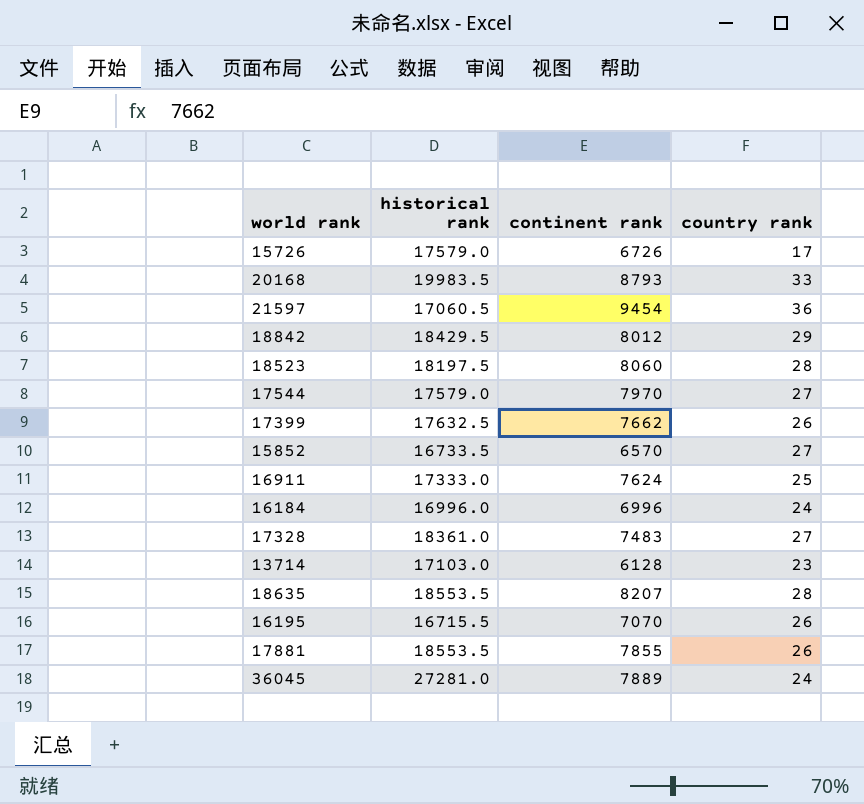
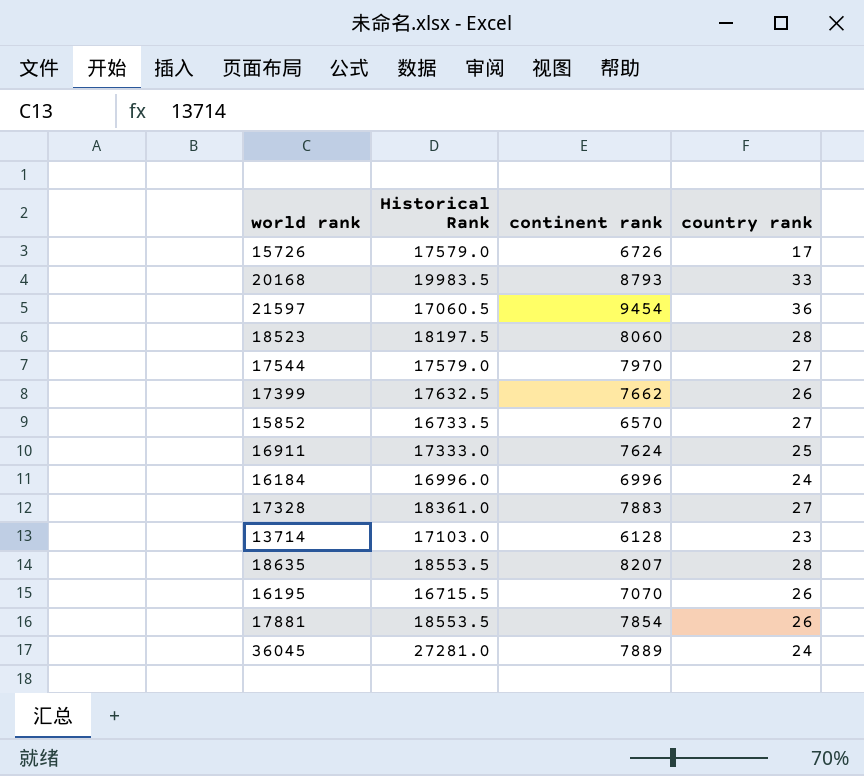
column name: historical rank -> Historical Rank
row 18842: 18429.5 | 8012 | 29 -> none
17328 | continent rank: 7483 -> 7883
17881 | continent rank: 7855 -> 7854

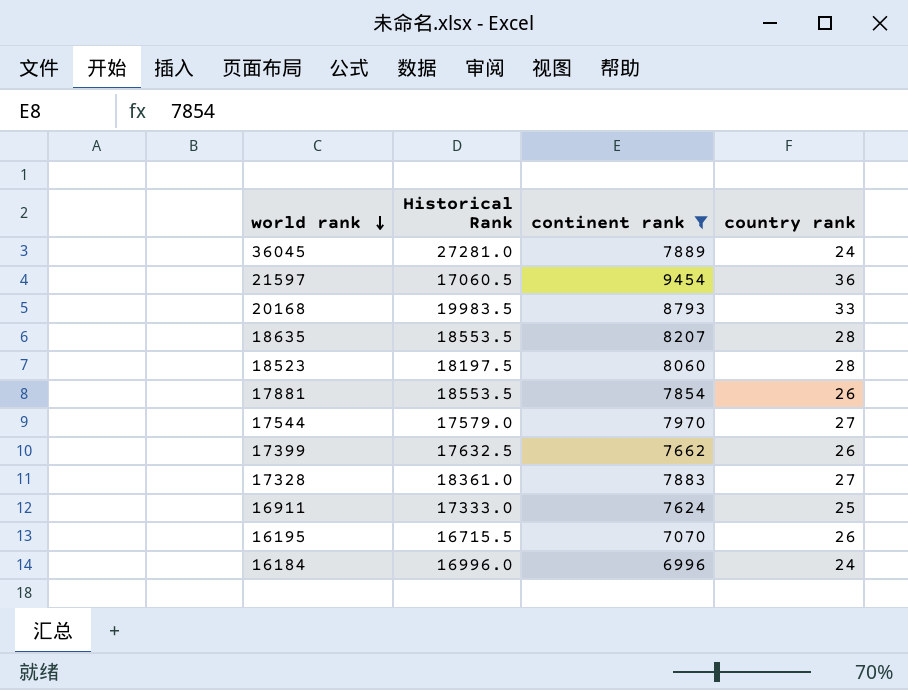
filter: none -> continent rank >= 6996
row order: none -> world rank descending

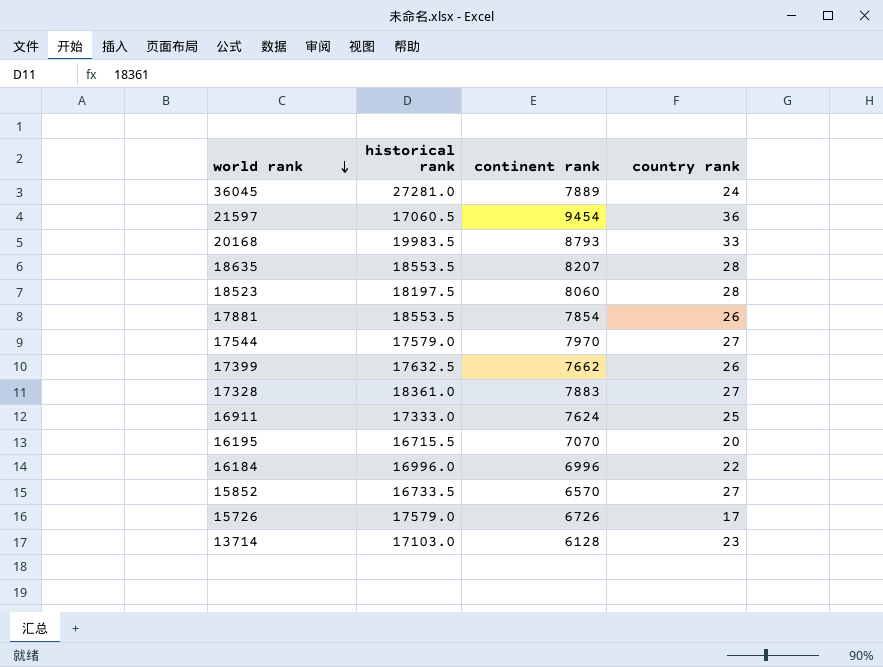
filter: continent rank >= 6996 -> none
column name: Historical Rank -> historical rank
16195 | country rank: 26 -> 20
16184 | country rank: 24 -> 22

